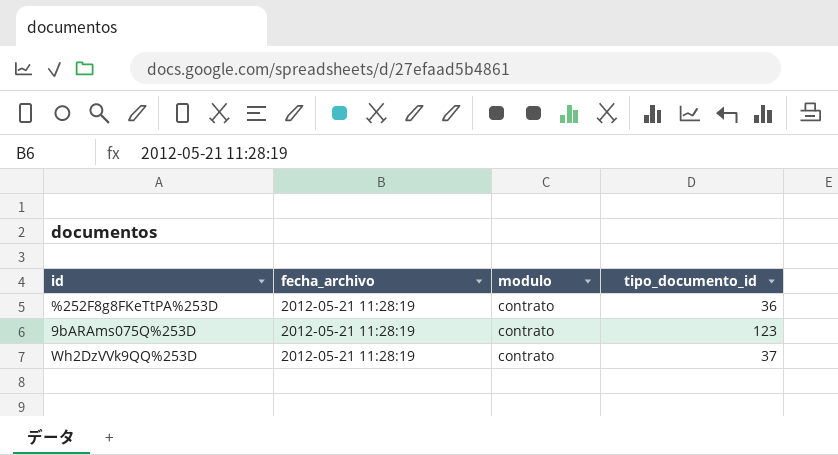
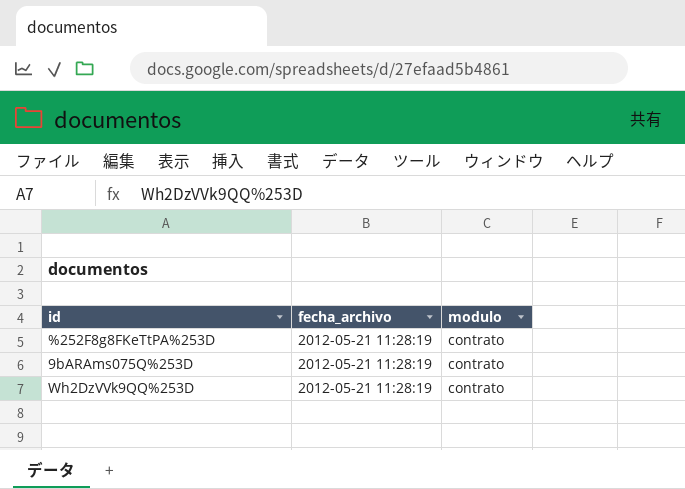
column tipo_documento_id | position: 4 -> none

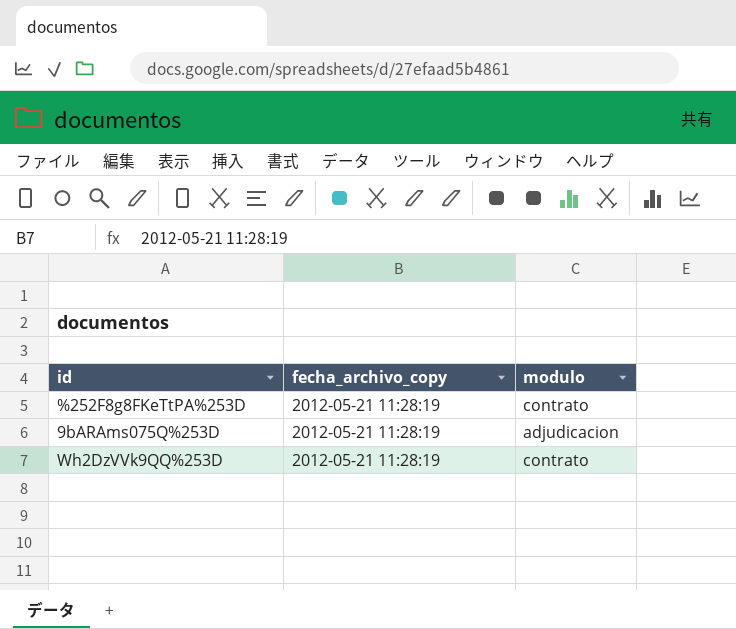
column name: fecha_archivo -> fecha_archivo_copy
9bARAms075Q%253D | modulo: contrato -> adjudicacion

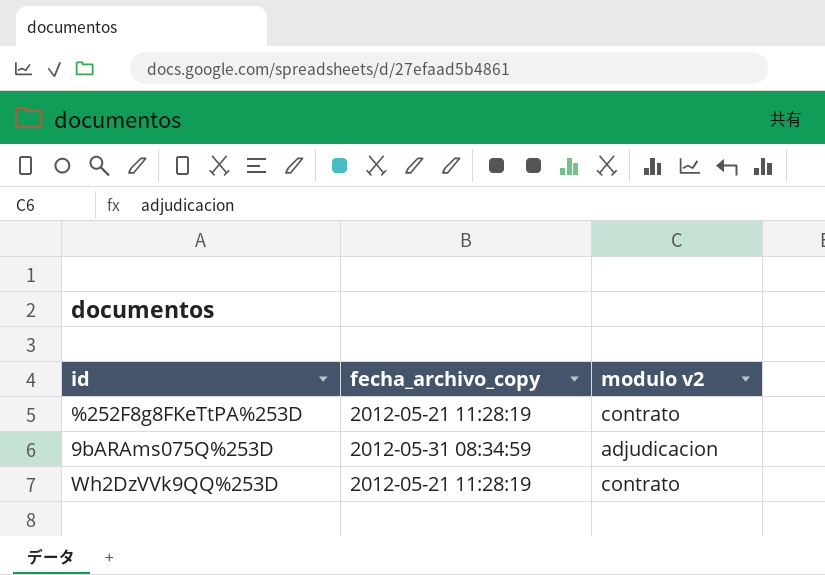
column name: modulo -> modulo v2
9bARAms075Q%253D | fecha_archivo_copy: 2012-05-21 11:28:19 -> 2012-05-31 08:34:59

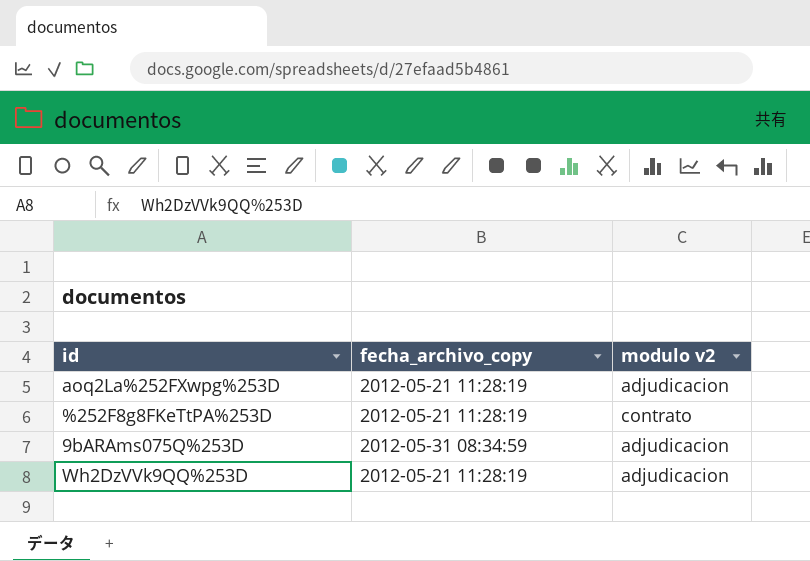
row aoq2La%252FXwpg%253D: none -> 2012-05-21 11:28:19 | adjudicacion
Wh2DzVVk9QQ%253D | modulo v2: contrato -> adjudicacion

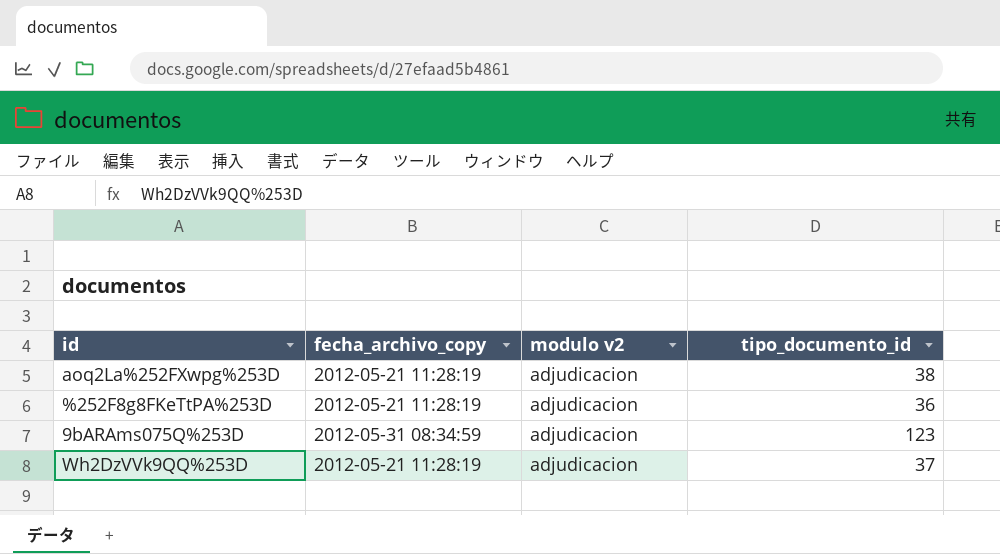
column tipo_documento_id | position: none -> 4
%252F8g8FKeTtPA%253D | modulo v2: contrato -> adjudicacion

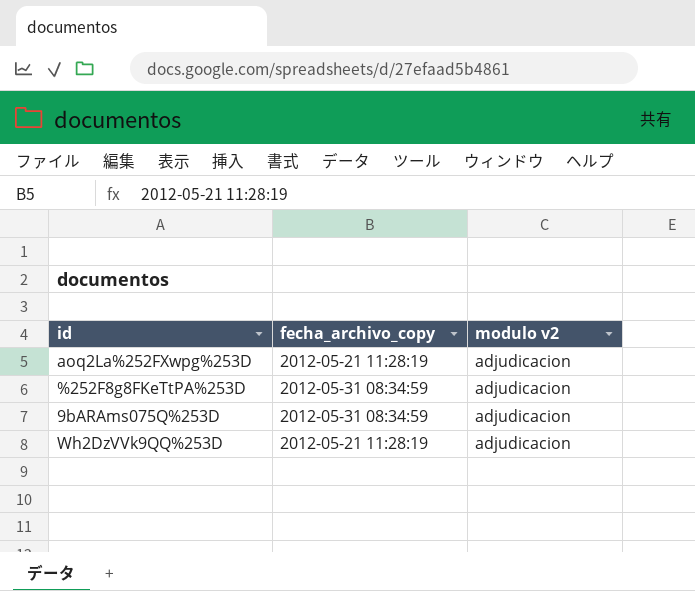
column tipo_documento_id | position: 4 -> none
%252F8g8FKeTtPA%253D | fecha_archivo_copy: 2012-05-21 11:28:19 -> 2012-05-31 08:34:59

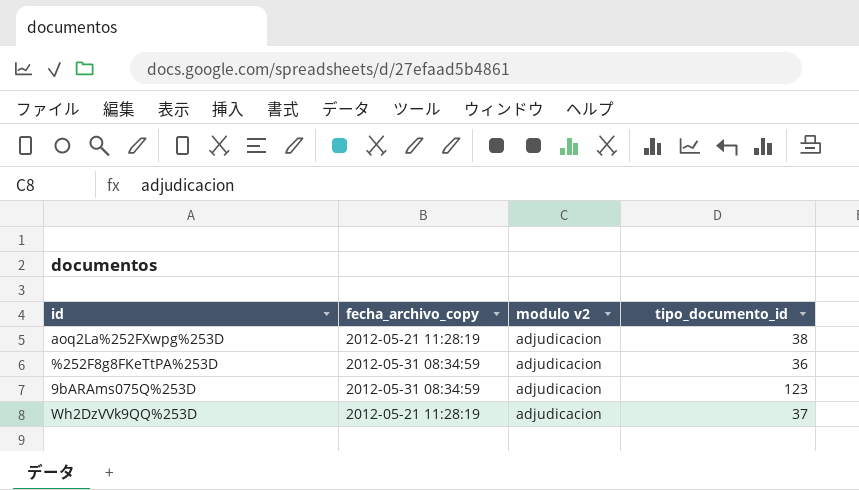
column tipo_documento_id | position: none -> 4

